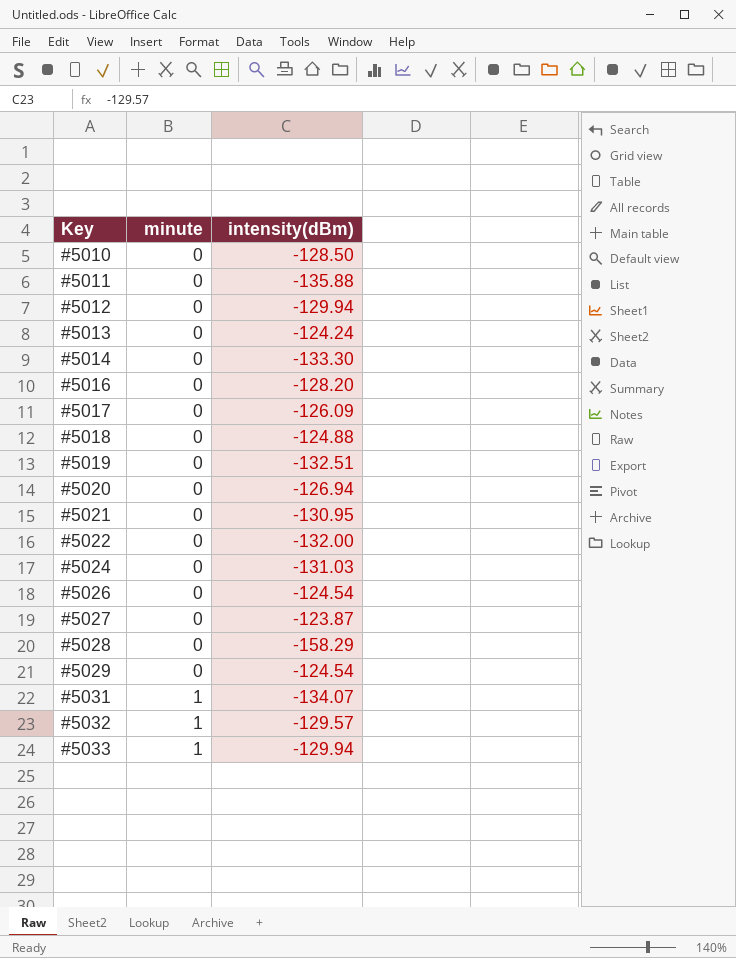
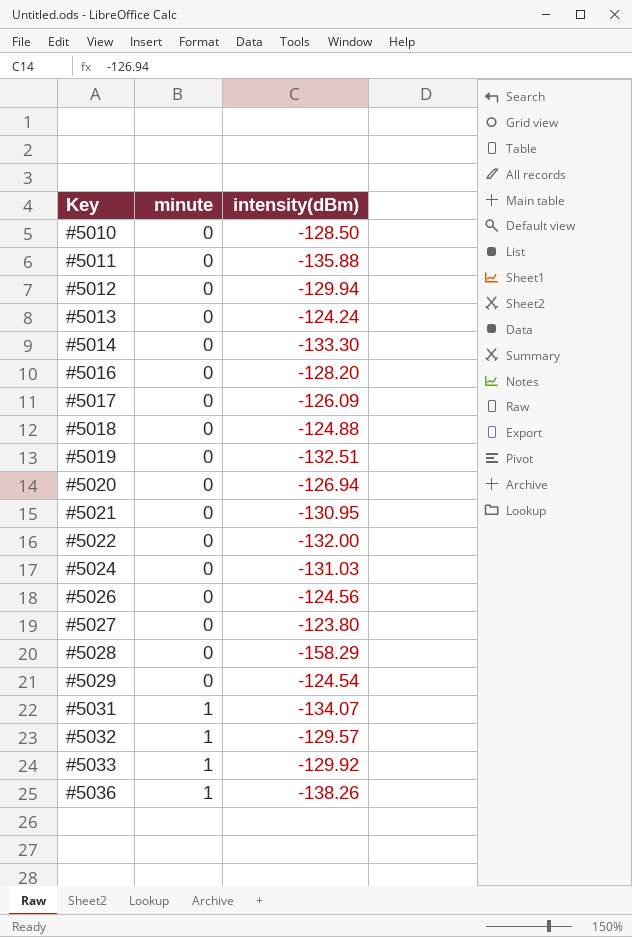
#5026 | intensity(dBm): -124.54 -> -124.56
#5027 | intensity(dBm): -123.87 -> -123.80
#5033 | intensity(dBm): -129.94 -> -129.92
row #5036: none -> 1 | -138.26

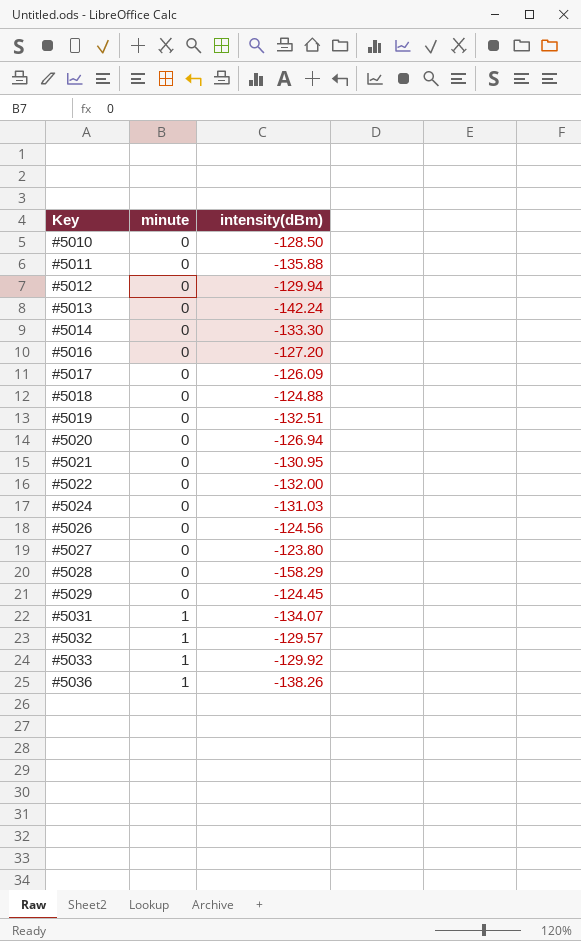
#5013 | intensity(dBm): -124.24 -> -142.24
#5016 | intensity(dBm): -128.20 -> -127.20
#5029 | intensity(dBm): -124.54 -> -124.45

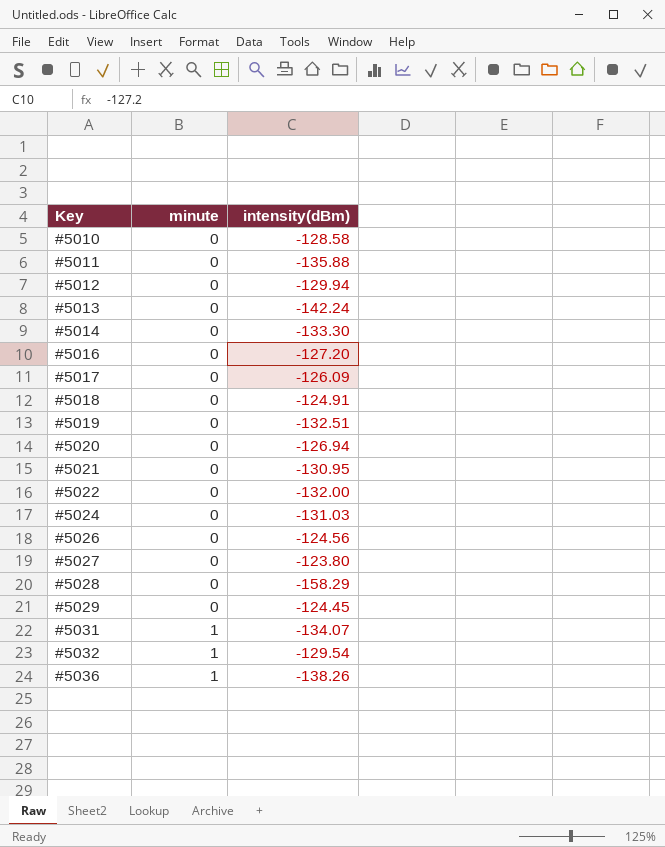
row #5033: 1 | -129.92 -> none
#5010 | intensity(dBm): -128.50 -> -128.58
#5018 | intensity(dBm): -124.88 -> -124.91
#5032 | intensity(dBm): -129.57 -> -129.54

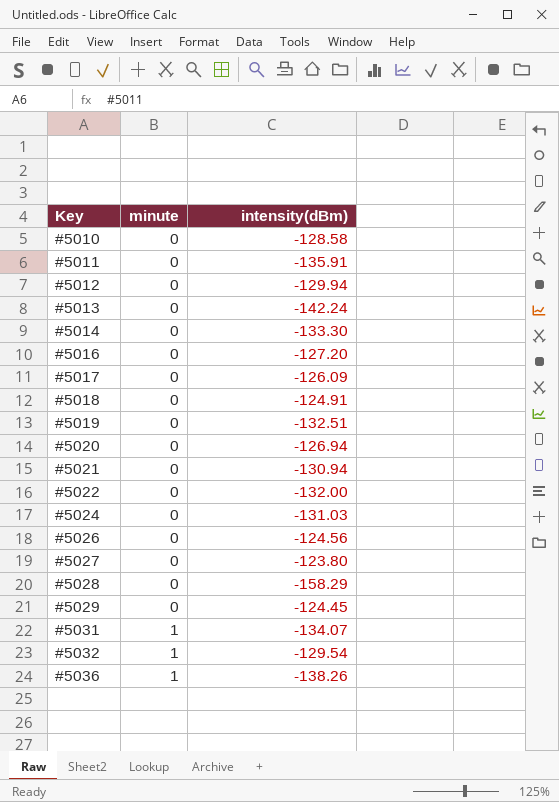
#5011 | intensity(dBm): -135.88 -> -135.91
#5021 | intensity(dBm): -130.95 -> -130.94

